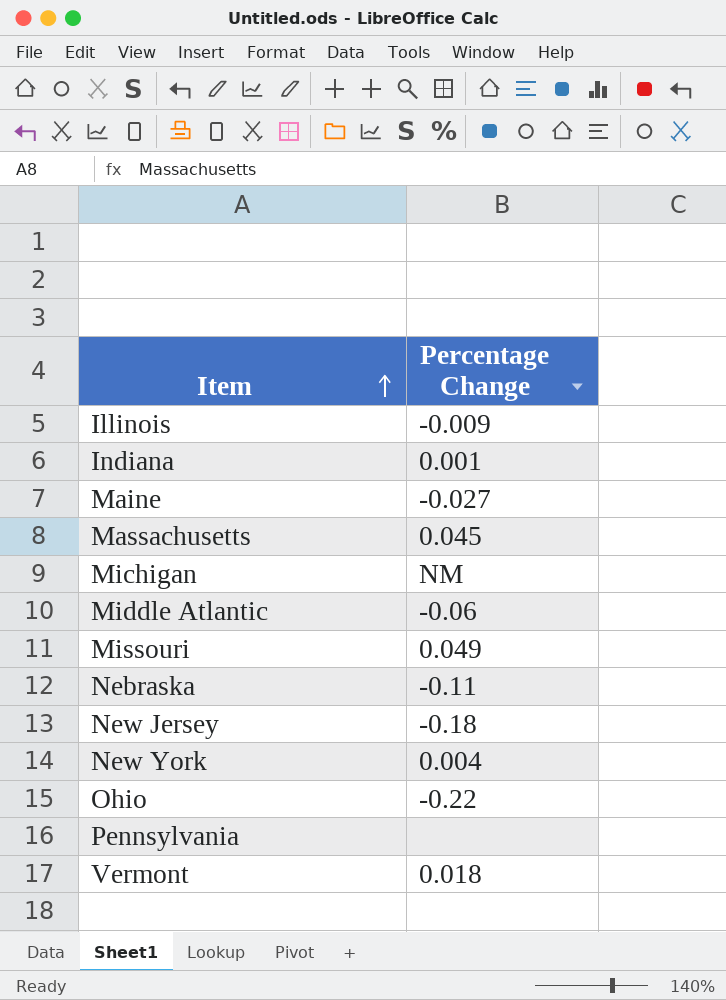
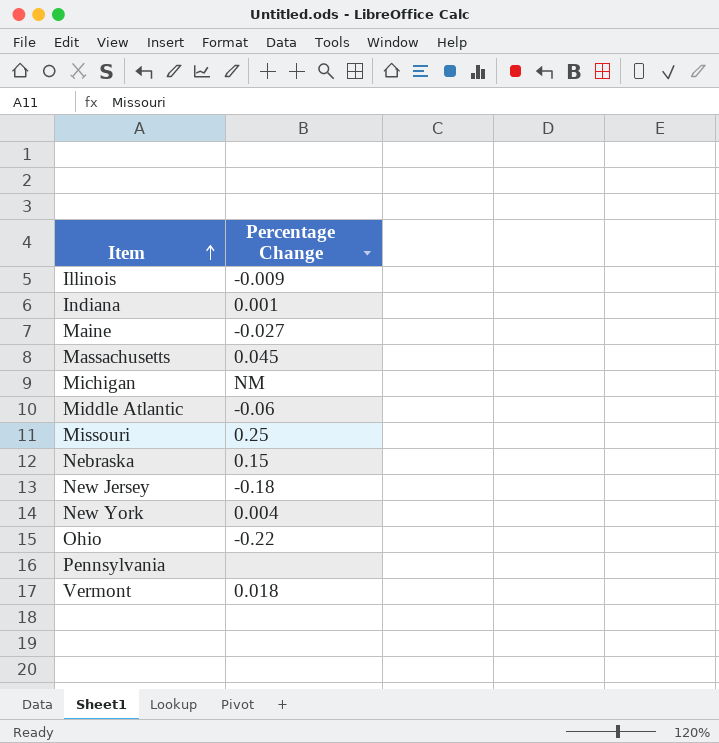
Missouri | Percentage Change: 0.049 -> 0.25
Nebraska | Percentage Change: -0.11 -> 0.15

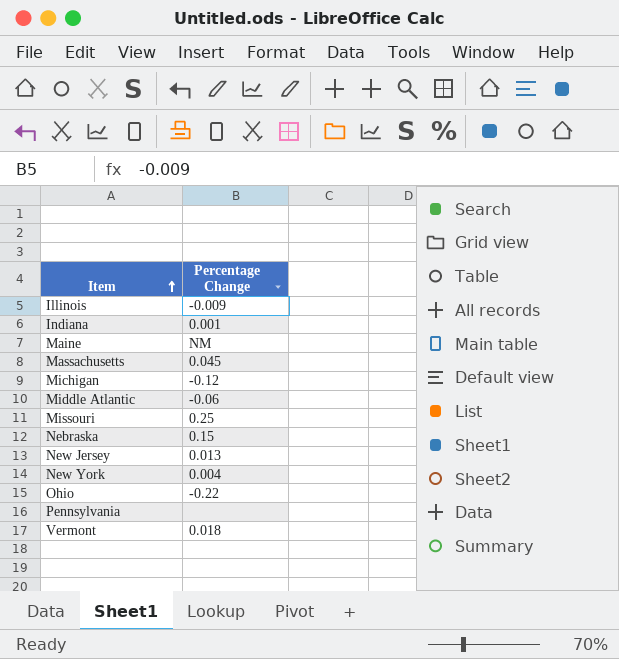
Maine | Percentage Change: -0.027 -> NM
Michigan | Percentage Change: NM -> -0.12
New Jersey | Percentage Change: -0.18 -> 0.013

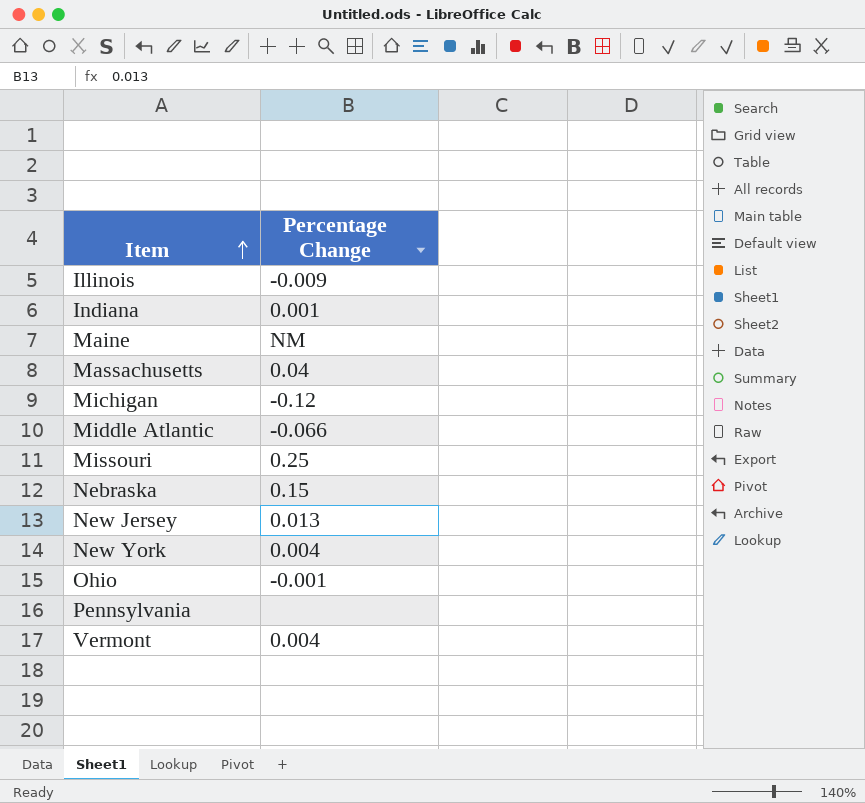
Massachusetts | Percentage Change: 0.045 -> 0.04
Middle Atlantic | Percentage Change: -0.06 -> -0.066
Ohio | Percentage Change: -0.22 -> -0.001
Vermont | Percentage Change: 0.018 -> 0.004

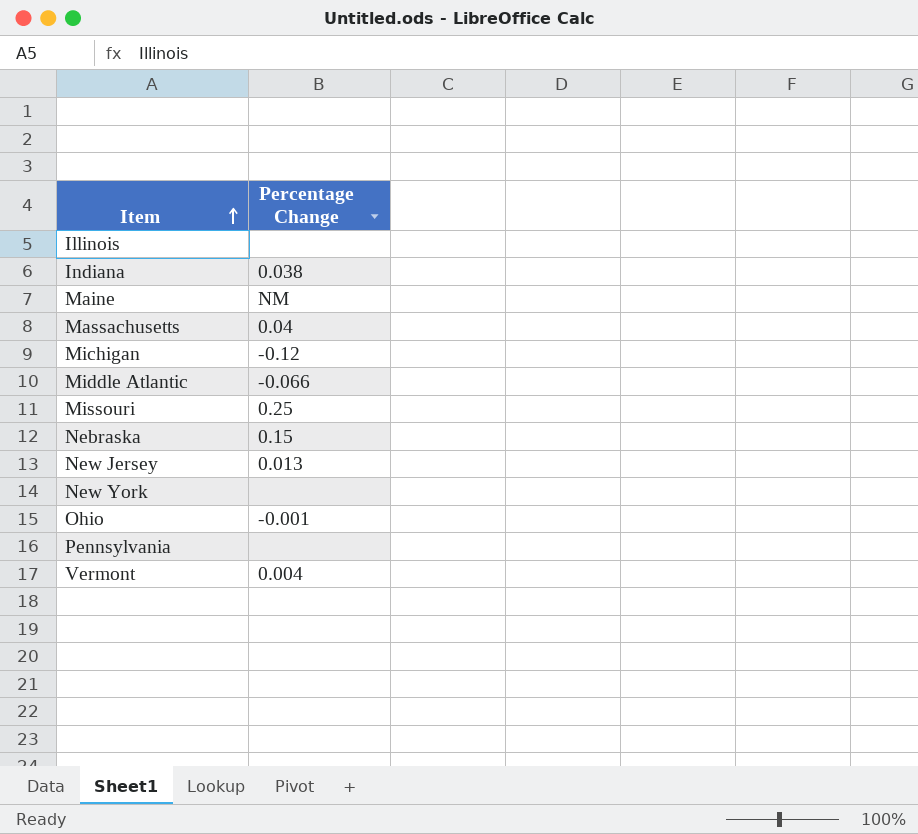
Illinois | Percentage Change: -0.009 -> none
Indiana | Percentage Change: 0.001 -> 0.038
New York | Percentage Change: 0.004 -> none

